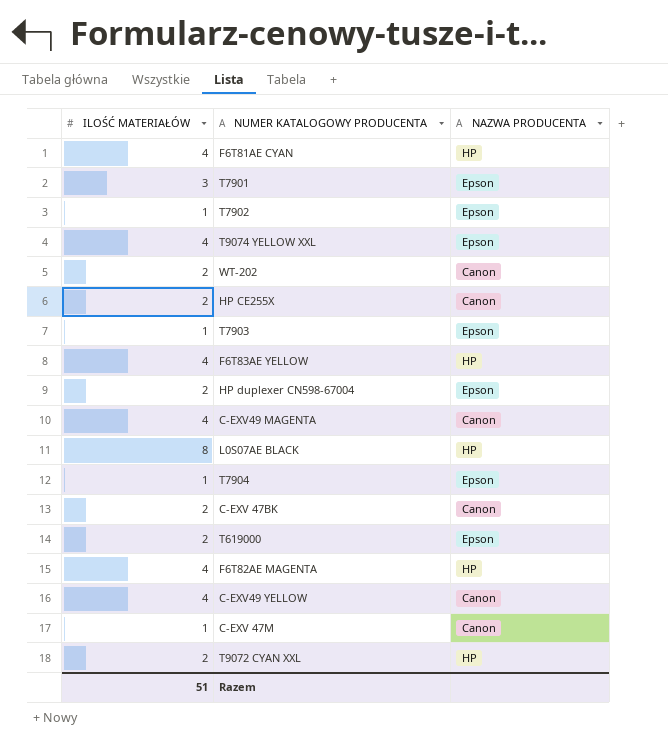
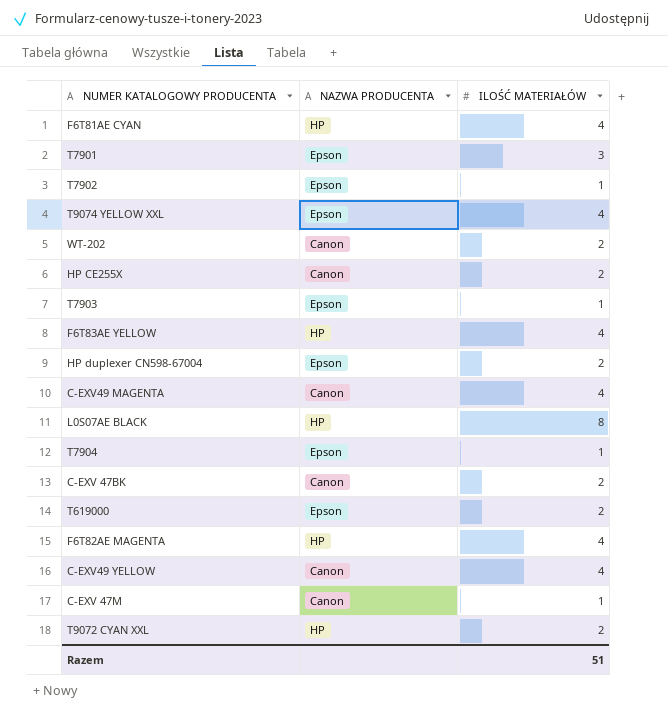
column ILOŚĆ MATERIAŁÓW | position: 1 -> 3

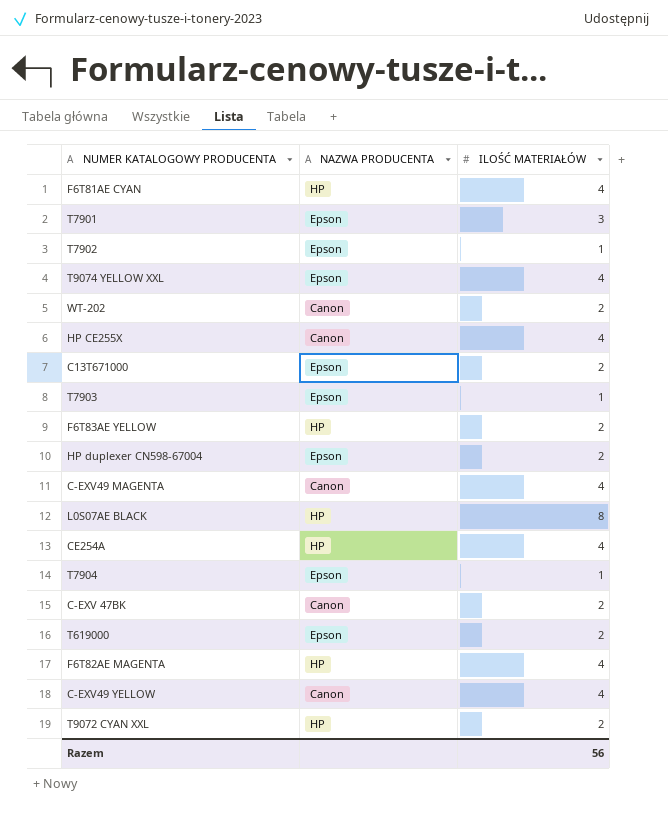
row C-EXV 47M: Canon | 1 -> none
HP CE255X | ILOŚĆ MATERIAŁÓW: 2 -> 4
row C13T671000: none -> Epson | 2
F6T83AE YELLOW | ILOŚĆ MATERIAŁÓW: 4 -> 2
row CE254A: none -> HP | 4
Razem | ILOŚĆ MATERIAŁÓW: 51 -> 56

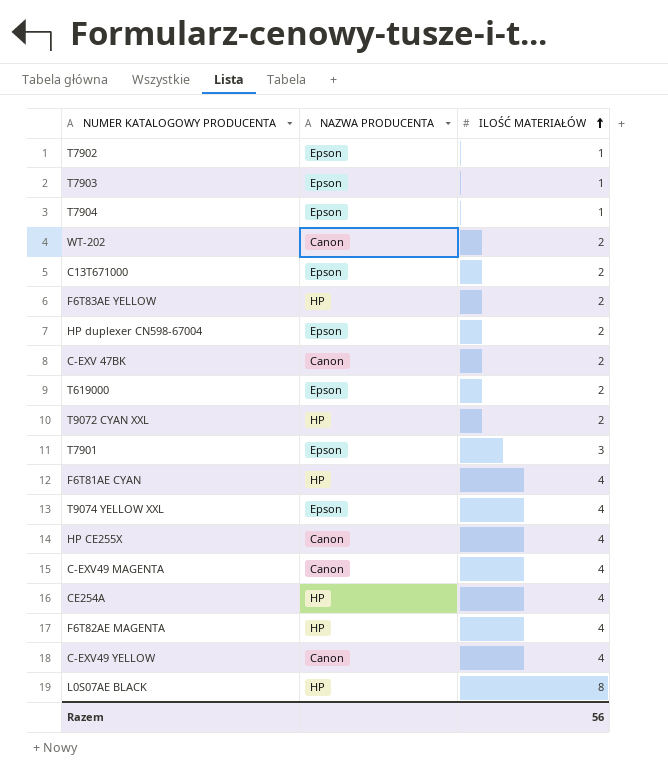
row order: none -> ILOŚĆ MATERIAŁÓW ascending

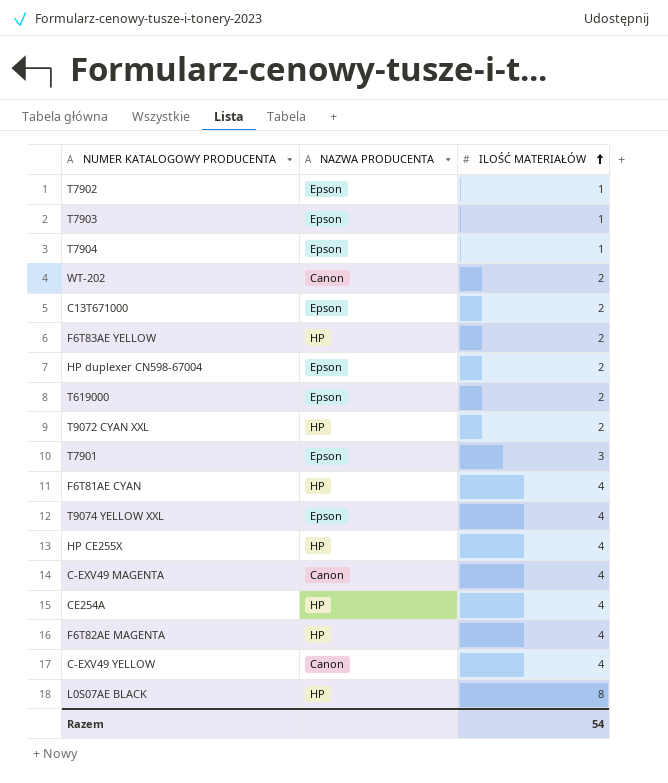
row C-EXV 47BK: Canon | 2 -> none
HP CE255X | NAZWA PRODUCENTA: Canon -> HP
Razem | ILOŚĆ MATERIAŁÓW: 56 -> 54

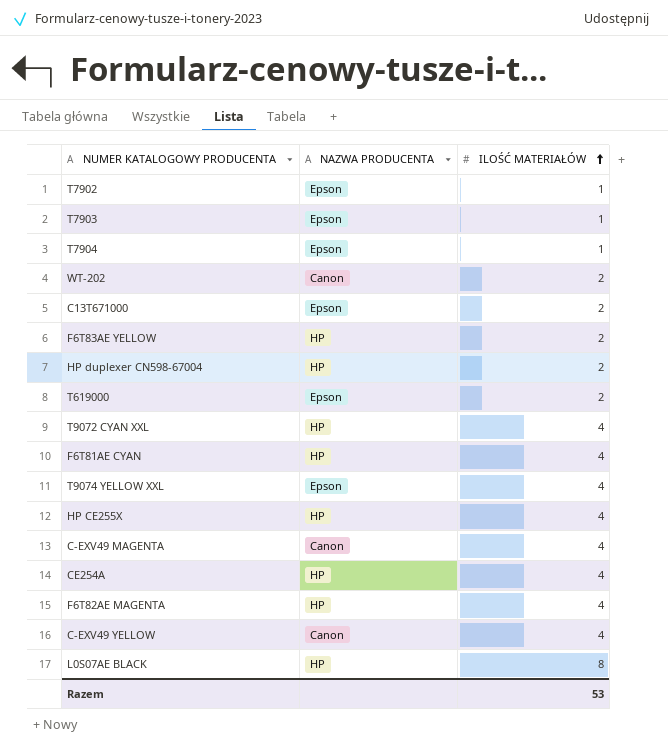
row T7901: Epson | 3 -> none
HP duplexer CN598-67004 | NAZWA PRODUCENTA: Epson -> HP
T9072 CYAN XXL | ILOŚĆ MATERIAŁÓW: 2 -> 4
Razem | ILOŚĆ MATERIAŁÓW: 54 -> 53

